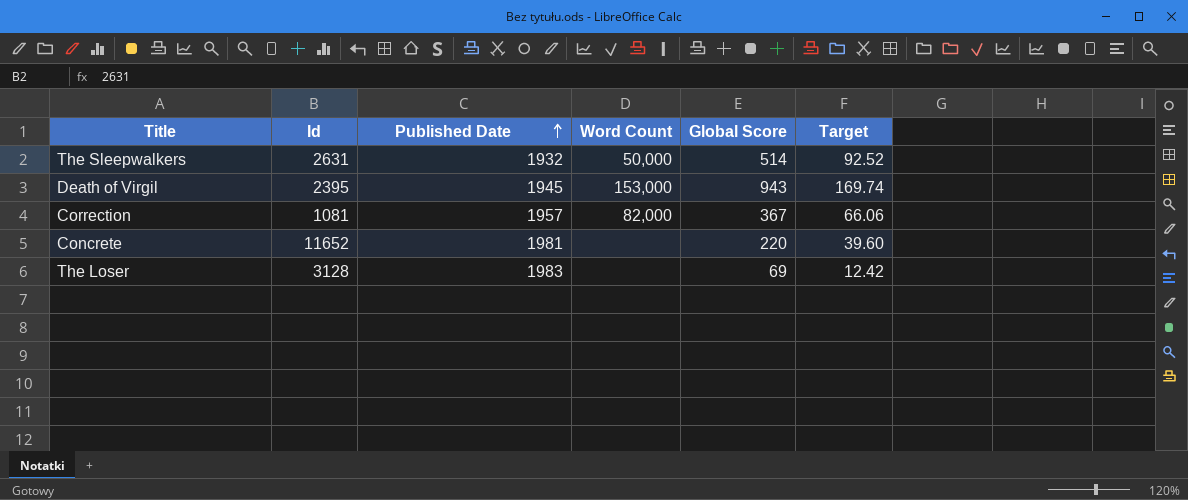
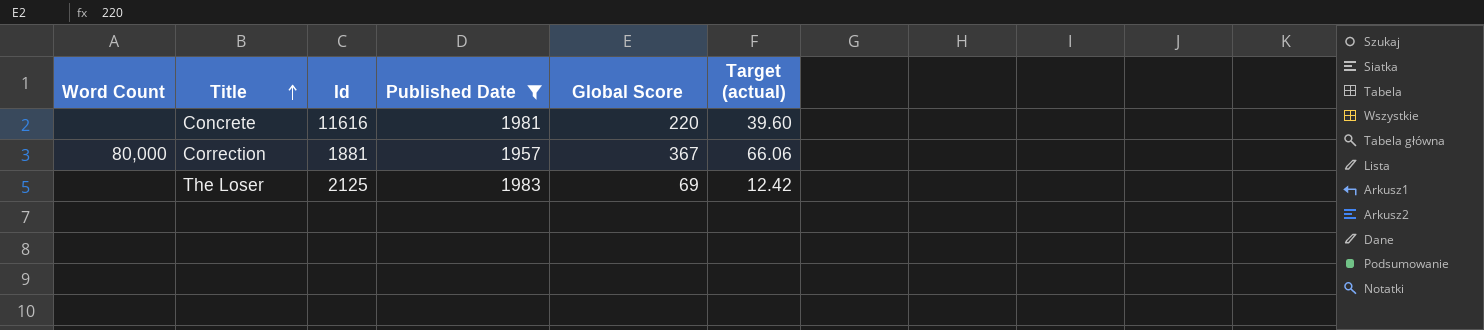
filter: none -> Published Date >= 1957
row order: Published Date ascending -> Title ascending
column Word Count | position: 4 -> 1
column name: Target -> Target (actual)
Concrete | Id: 11652 -> 11616
Correction | Word Count: 82,000 -> 80,000
Correction | Id: 1081 -> 1881
The Loser | Id: 3128 -> 2125

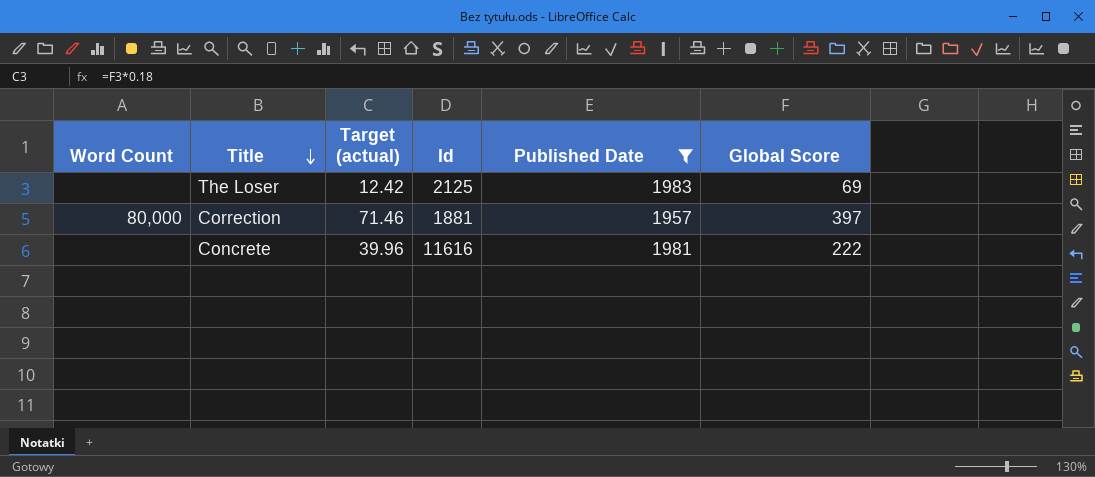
row order: Title ascending -> Title descending
column Target (actual) | position: 6 -> 3
Correction | Target (actual): 66.06 -> 71.46
Correction | Global Score: 367 -> 397
Concrete | Target (actual): 39.60 -> 39.96
Concrete | Global Score: 220 -> 222

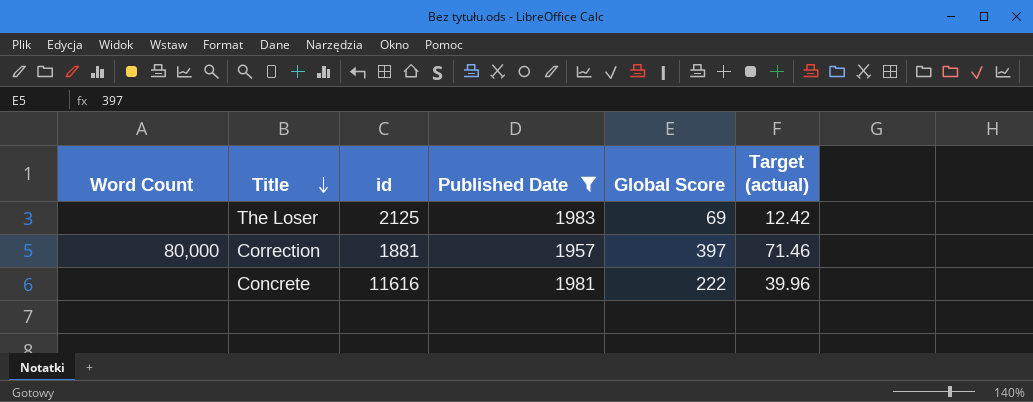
column name: Id -> id
column Target (actual) | position: 3 -> 6

